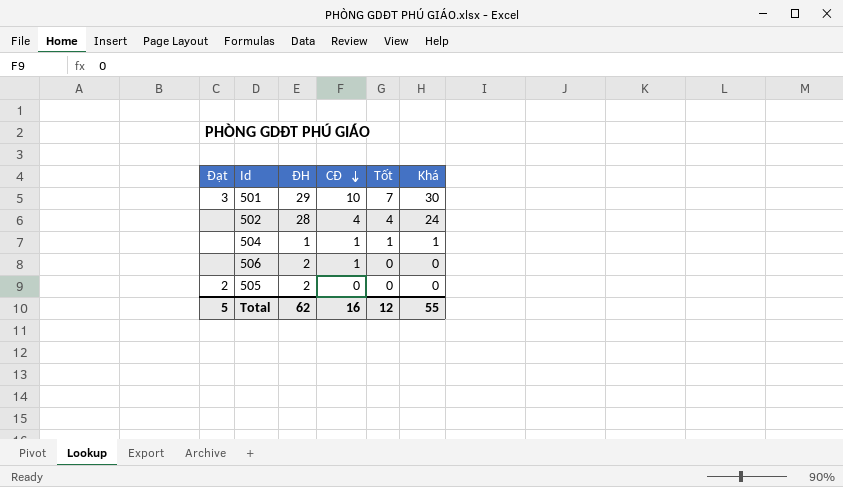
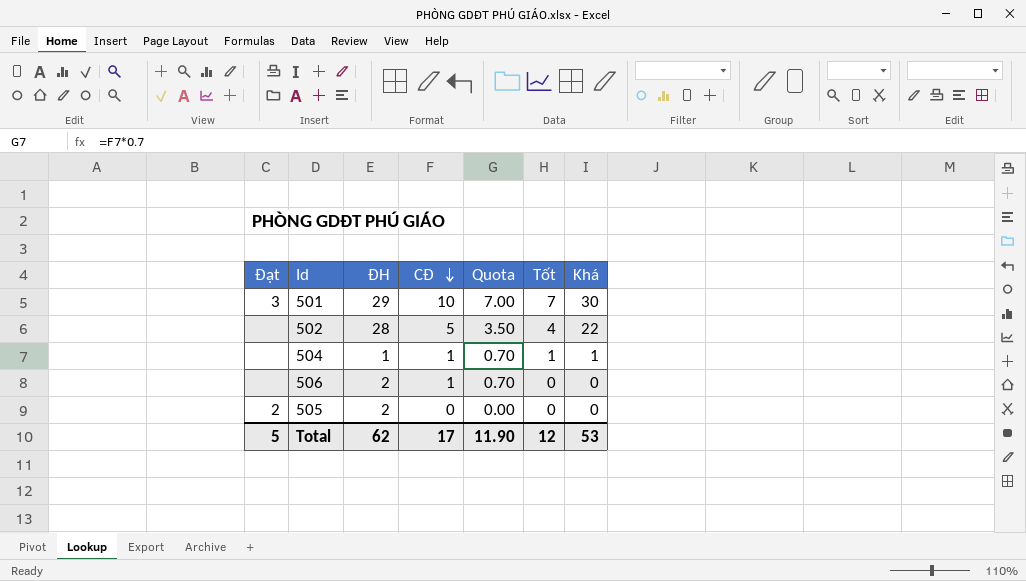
column Quota | formula: none -> [CĐ] * 0.7
502 | CĐ: 4 -> 5
502 | Khá: 24 -> 22
Total | CĐ: 16 -> 17
Total | Khá: 55 -> 53

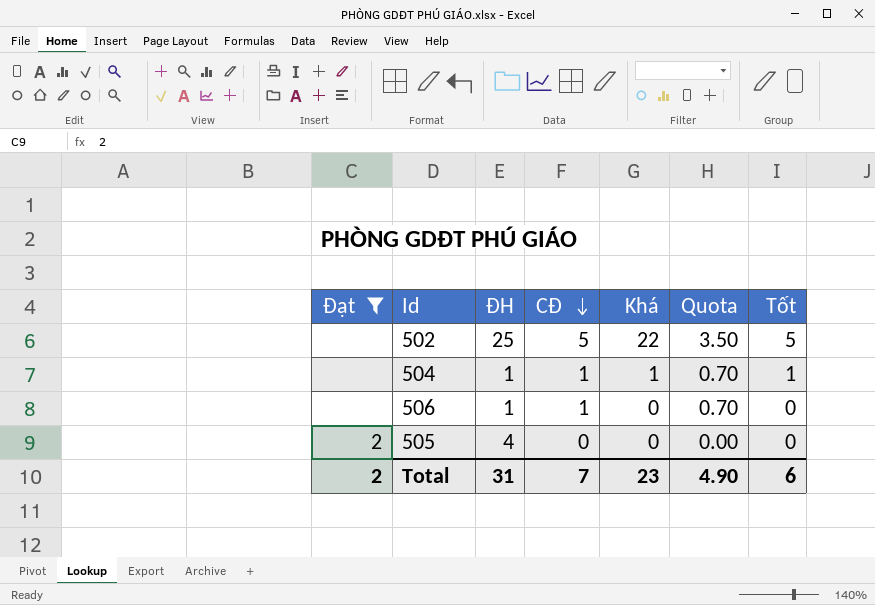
filter: none -> Đạt != 3
column Khá | position: 7 -> 5
502 | ĐH: 28 -> 25
502 | Tốt: 4 -> 5
506 | ĐH: 2 -> 1
505 | ĐH: 2 -> 4
Total | Đạt: 5 -> 2
Total | ĐH: 62 -> 31
Total | CĐ: 17 -> 7
Total | Khá: 53 -> 23
Total | Quota: 11.90 -> 4.90
Total | Tốt: 12 -> 6

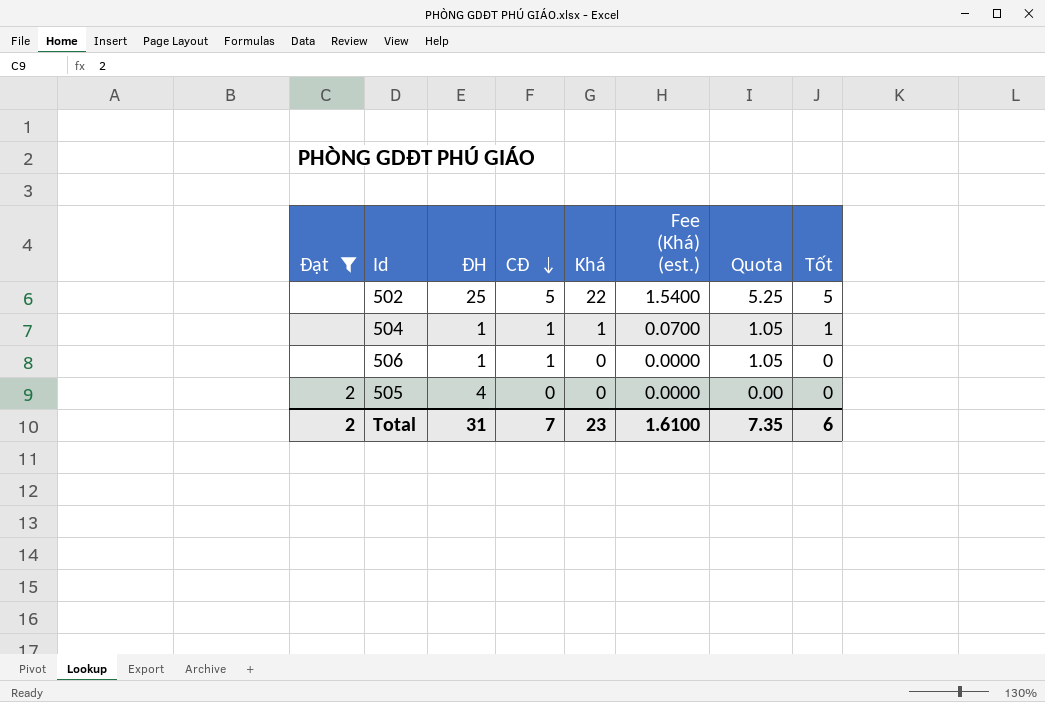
column Fee (Khá) (est.) | formula: none -> [Khá] * 0.07
column Quota | formula: [CĐ] * 0.7 -> [CĐ] * 1.05
Total | Quota: 4.90 -> 7.35

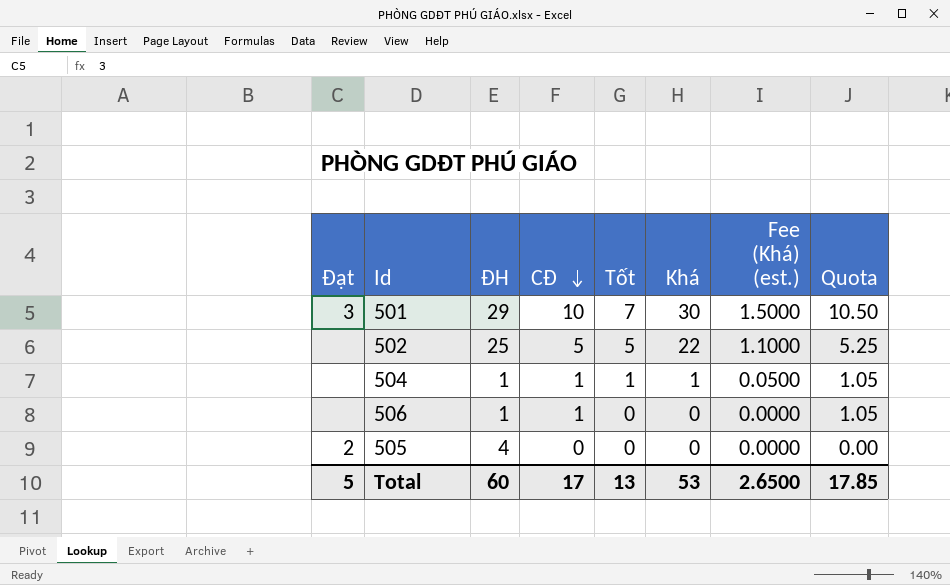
filter: Đạt != 3 -> none
column Tốt | position: 8 -> 5
column Fee (Khá) (est.) | formula: [Khá] * 0.07 -> [Khá] * 0.05
Total | Đạt: 2 -> 5
Total | ĐH: 31 -> 60
Total | CĐ: 7 -> 17
Total | Tốt: 6 -> 13
Total | Khá: 23 -> 53
Total | Fee (Khá) (est.): 1.6100 -> 2.6500
Total | Quota: 7.35 -> 17.85

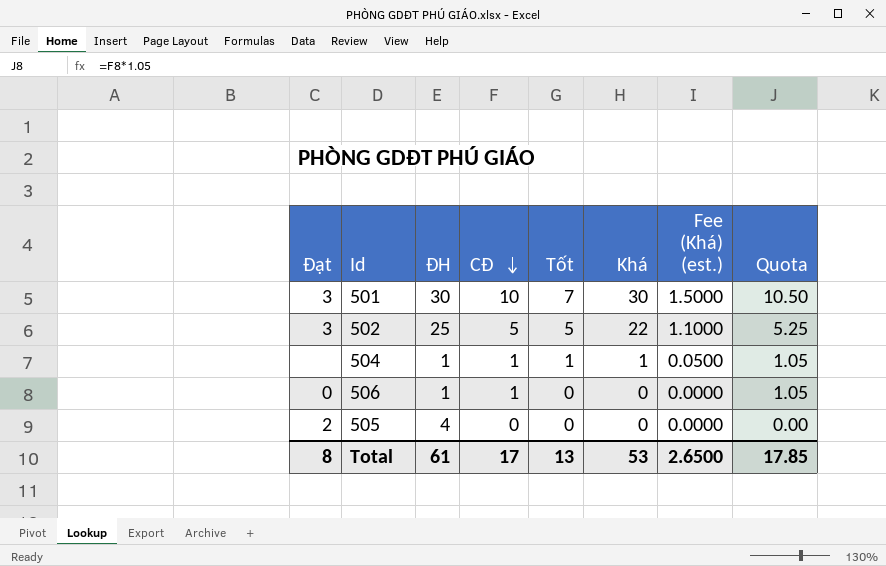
501 | ĐH: 29 -> 30
502 | Đạt: none -> 3
506 | Đạt: none -> 0
Total | Đạt: 5 -> 8
Total | ĐH: 60 -> 61

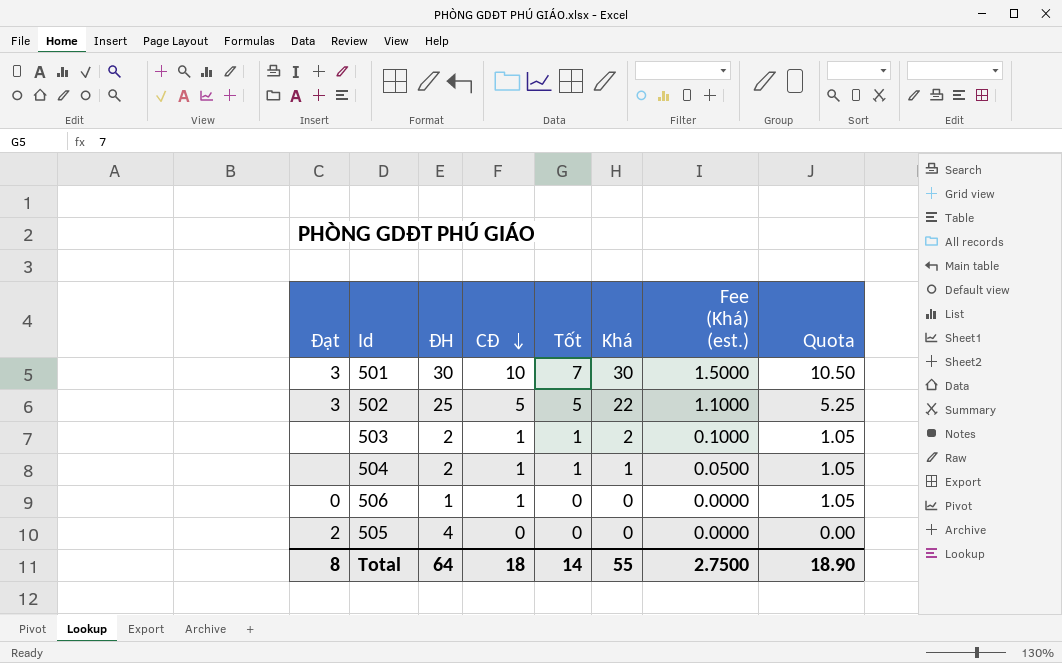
row 503: none -> none | 2 | 1 | 1 | 2 | 0.1000 | 1.05
504 | ĐH: 1 -> 2
Total | ĐH: 61 -> 64
Total | CĐ: 17 -> 18
Total | Tốt: 13 -> 14
Total | Khá: 53 -> 55
Total | Fee (Khá) (est.): 2.6500 -> 2.7500
Total | Quota: 17.85 -> 18.90

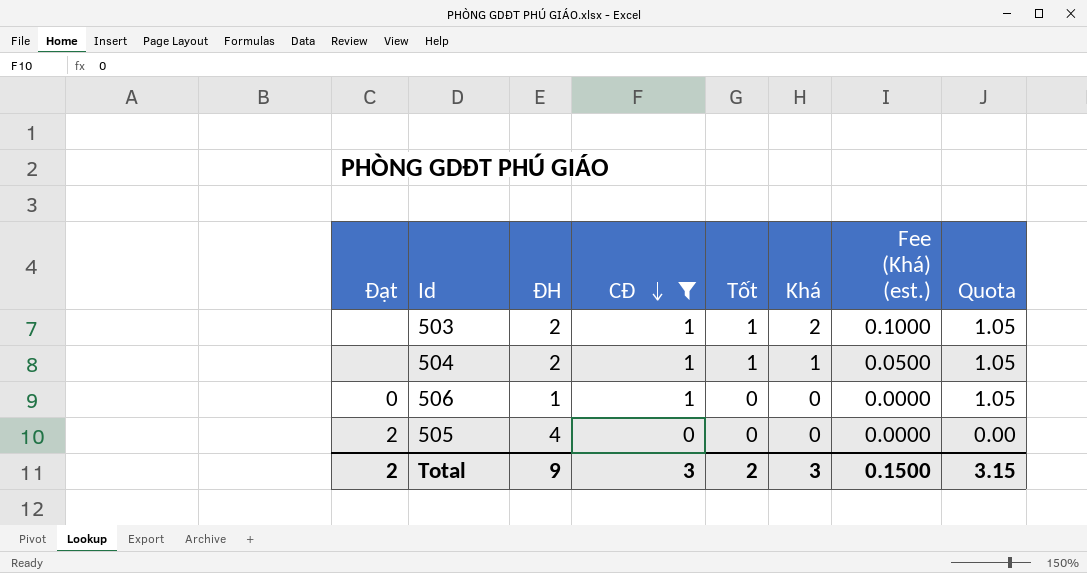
filter: none -> CĐ <= 1
Total | Đạt: 8 -> 2
Total | ĐH: 64 -> 9
Total | CĐ: 18 -> 3
Total | Tốt: 14 -> 2
Total | Khá: 55 -> 3
Total | Fee (Khá) (est.): 2.7500 -> 0.1500
Total | Quota: 18.90 -> 3.15

